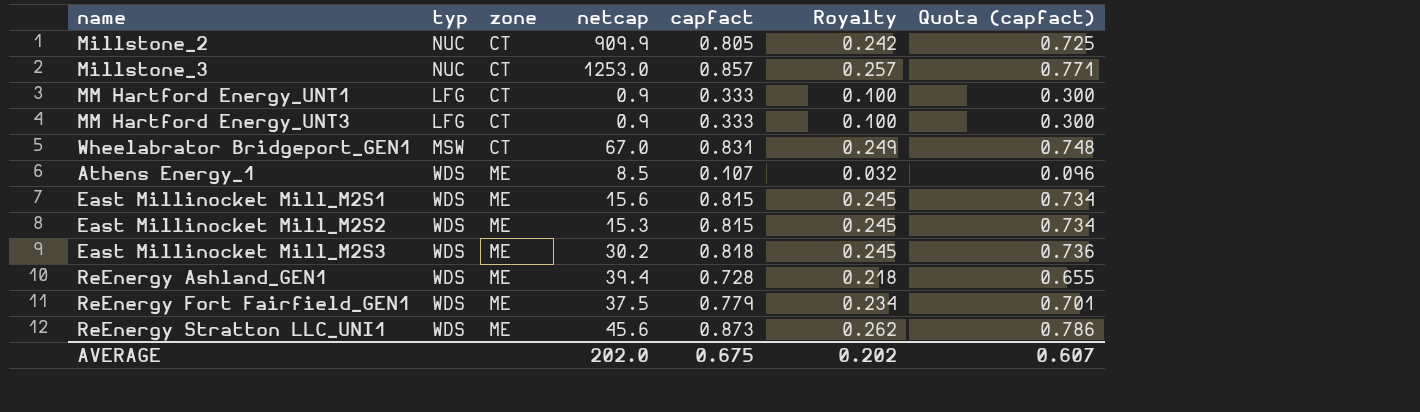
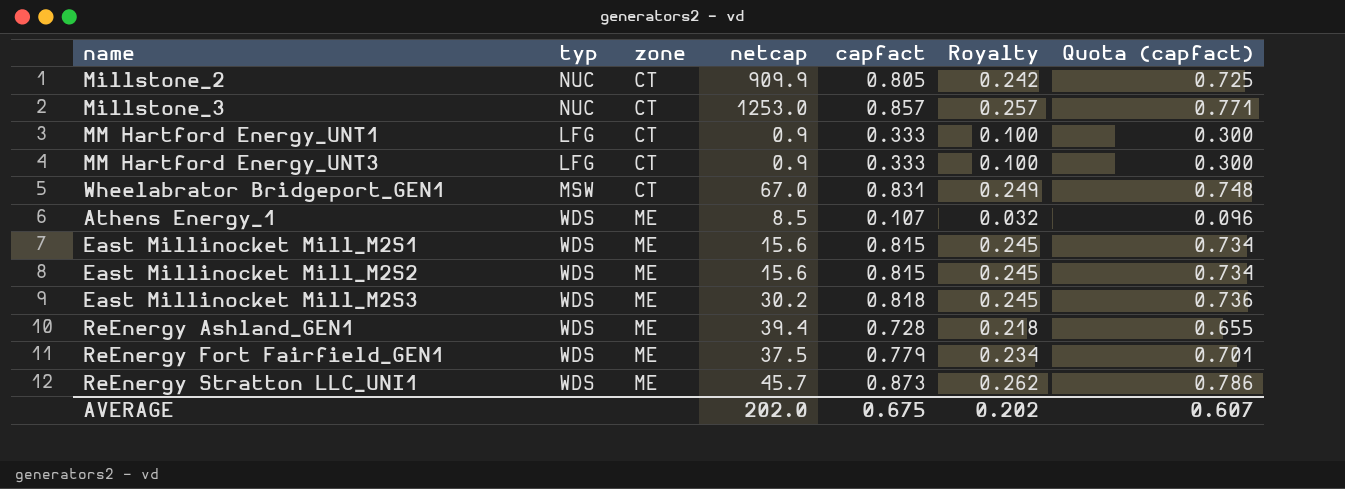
East Millinocket Mill_M2S2 | netcap: 15.3 -> 15.6
ReEnergy Stratton LLC_UNI1 | netcap: 45.6 -> 45.7

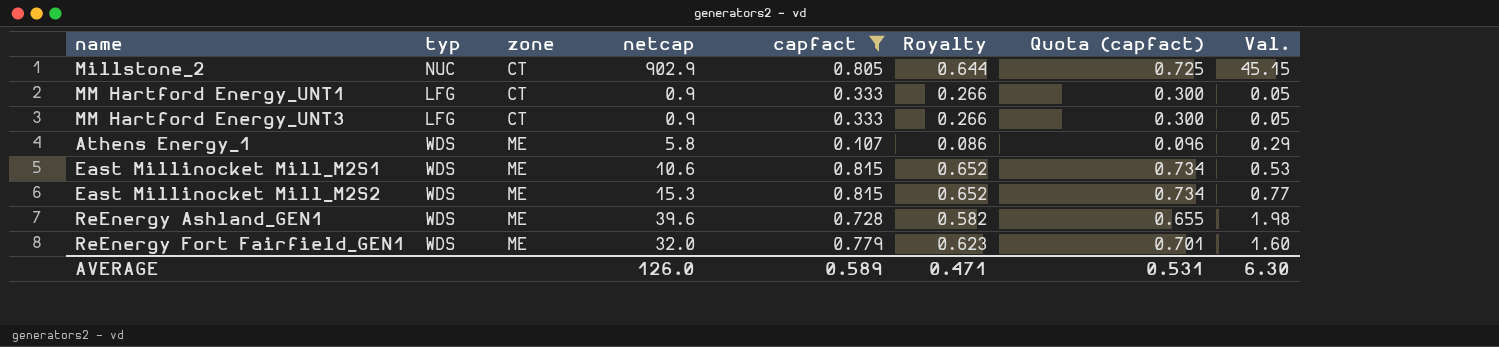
filter: none -> capfact <= 0.815
column Royalty | formula: [capfact] * 0.3 -> [capfact] * 0.8
column Val. | formula: none -> [netcap] * 0.05
Millstone_2 | netcap: 909.9 -> 902.9
Athens Energy_1 | netcap: 8.5 -> 5.8
East Millinocket Mill_M2S1 | netcap: 15.6 -> 10.6
East Millinocket Mill_M2S2 | netcap: 15.6 -> 15.3
ReEnergy Ashland_GEN1 | netcap: 39.4 -> 39.6
ReEnergy Fort Fairfield_GEN1 | netcap: 37.5 -> 32.0
AVERAGE | netcap: 202.0 -> 126.0
AVERAGE | capfact: 0.675 -> 0.589
AVERAGE | Royalty: 0.202 -> 0.471
AVERAGE | Quota (capfact): 0.607 -> 0.531

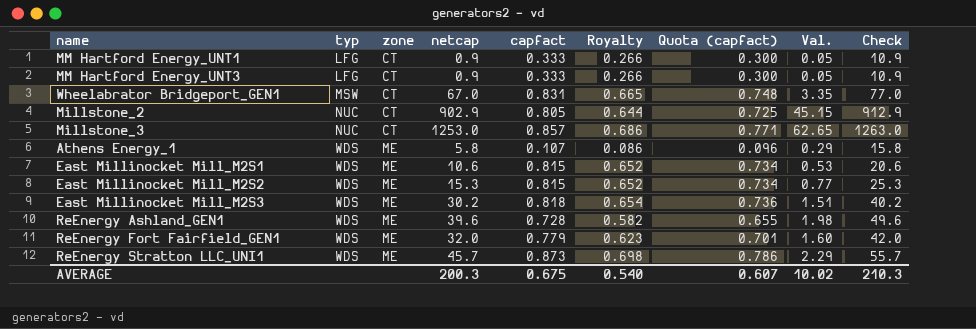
filter: capfact <= 0.815 -> none
row order: zone ascending -> typ ascending
column Check | formula: none -> [netcap] + 10
AVERAGE | netcap: 126.0 -> 200.3
AVERAGE | capfact: 0.589 -> 0.675
AVERAGE | Royalty: 0.471 -> 0.540
AVERAGE | Quota (capfact): 0.531 -> 0.607
AVERAGE | Val.: 6.30 -> 10.02

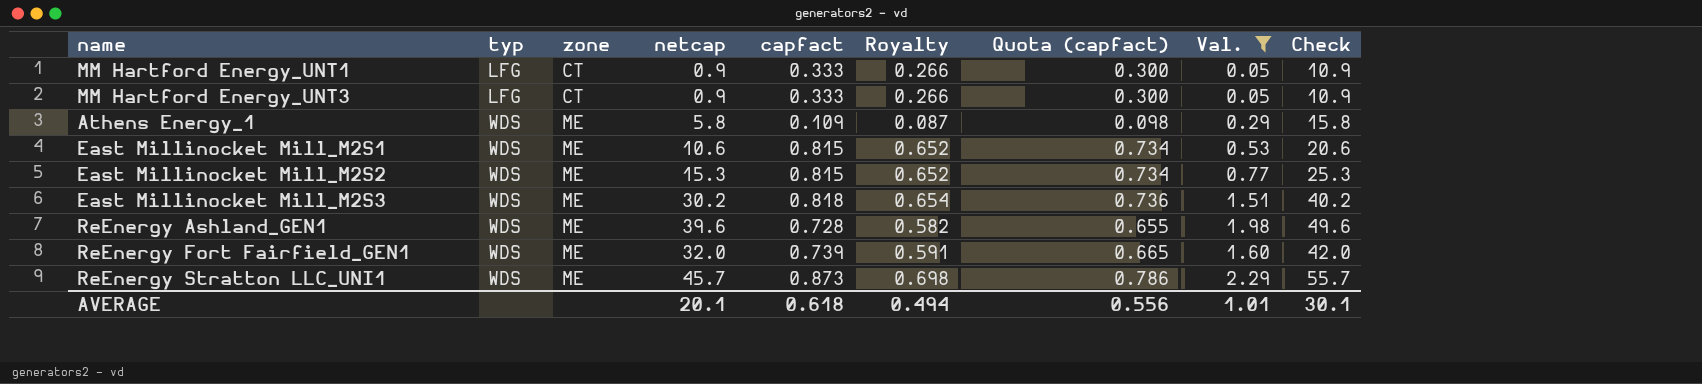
filter: none -> Val. <= 2.29
Athens Energy_1 | capfact: 0.107 -> 0.109
Athens Energy_1 | Royalty: 0.086 -> 0.087
Athens Energy_1 | Quota (capfact): 0.096 -> 0.098
ReEnergy Fort Fairfield_GEN1 | capfact: 0.779 -> 0.739
ReEnergy Fort Fairfield_GEN1 | Royalty: 0.623 -> 0.591
ReEnergy Fort Fairfield_GEN1 | Quota (capfact): 0.701 -> 0.665
AVERAGE | netcap: 200.3 -> 20.1
AVERAGE | capfact: 0.675 -> 0.618
AVERAGE | Royalty: 0.540 -> 0.494
AVERAGE | Quota (capfact): 0.607 -> 0.556
AVERAGE | Val.: 10.02 -> 1.01
AVERAGE | Check: 210.3 -> 30.1

